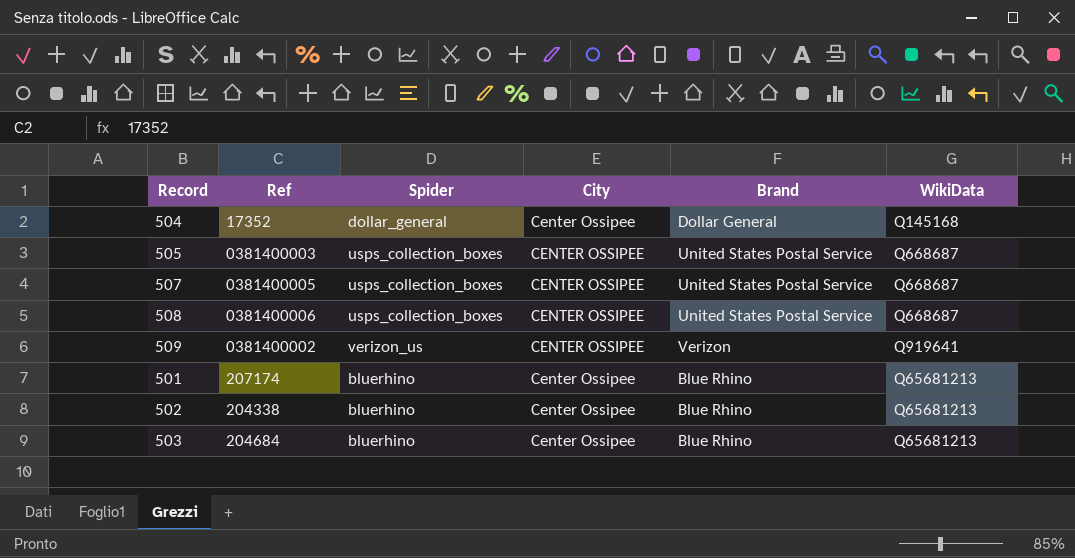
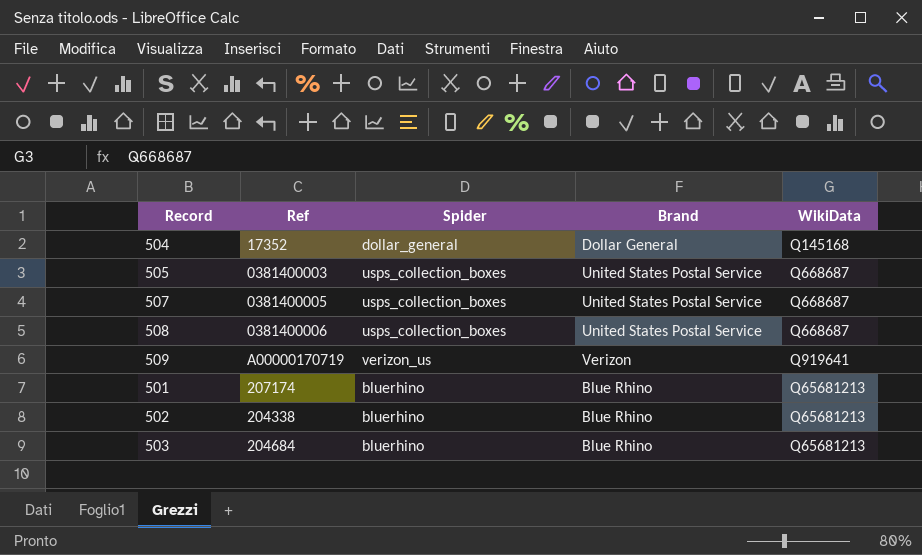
column City | position: 4 -> none
509 | Ref: 0381400002 -> A00000170719

